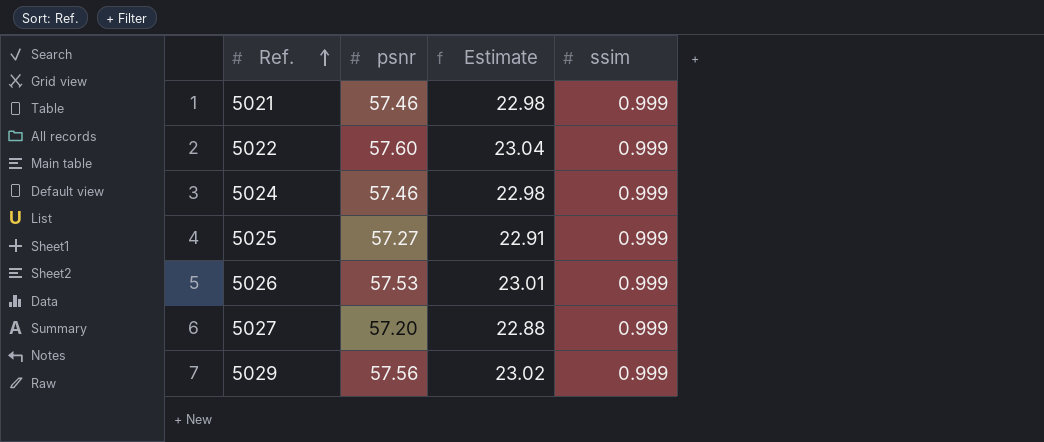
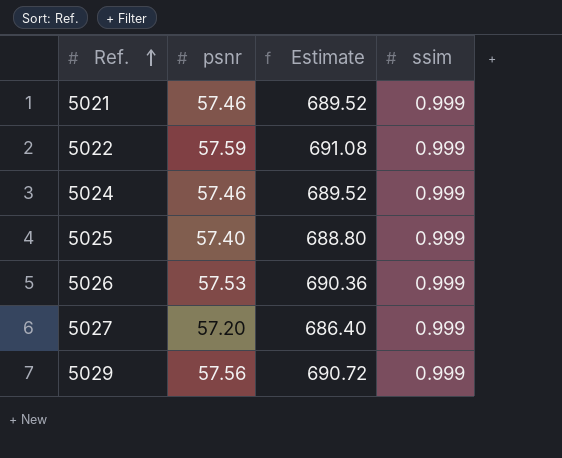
column Estimate | formula: [psnr] * 0.4 -> [psnr] * 12
5022 | psnr: 57.60 -> 57.59
5025 | psnr: 57.27 -> 57.40

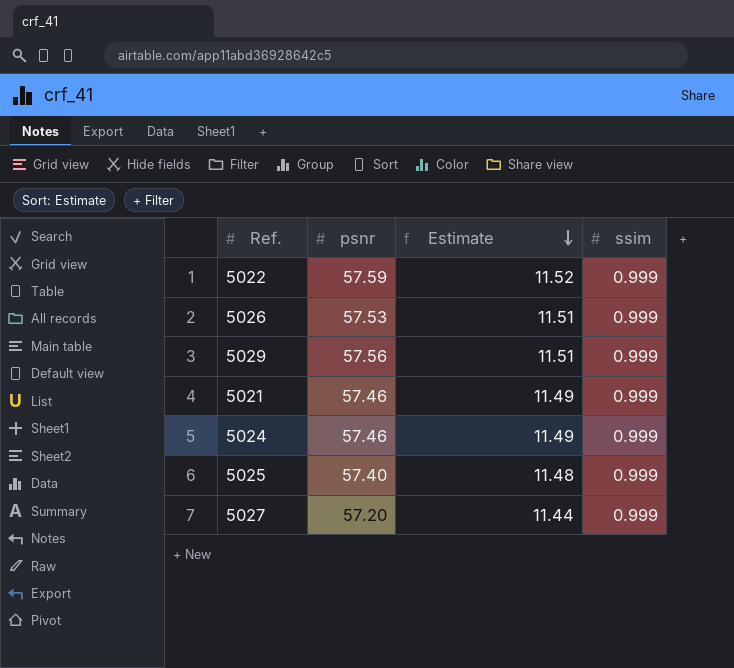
row order: Ref. ascending -> Estimate descending
column Estimate | formula: [psnr] * 12 -> [psnr] * 0.2

